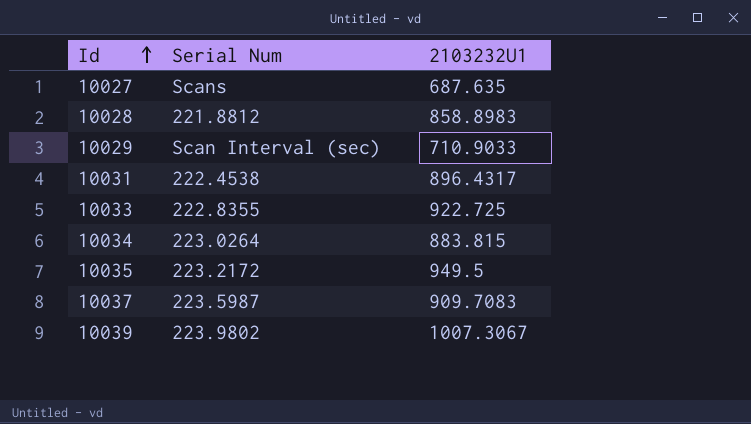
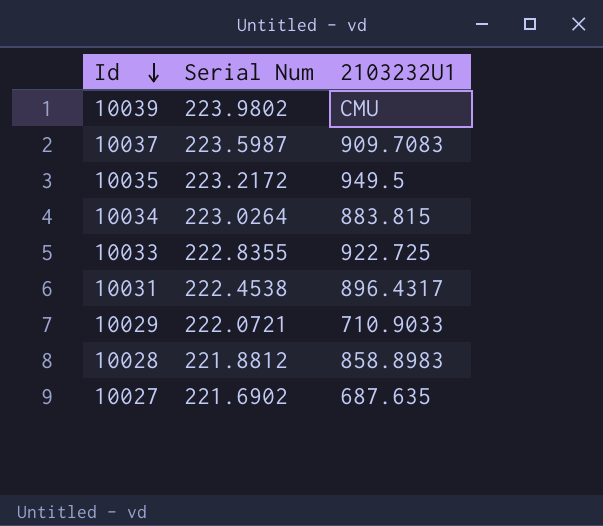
row order: Id ascending -> Id descending
10039 | 2103232U1: 1007.3067 -> CMU
10029 | Serial Num: Scan Interval (sec) -> 222.0721
10027 | Serial Num: Scans -> 221.6902

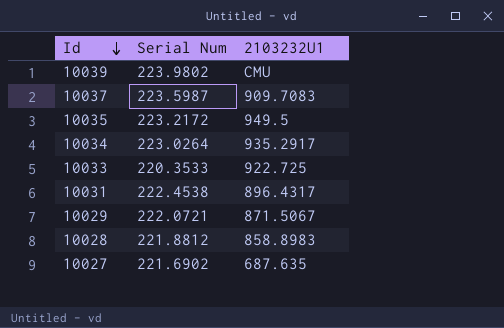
10034 | 2103232U1: 883.815 -> 935.2917
10033 | Serial Num: 222.8355 -> 220.3533
10029 | 2103232U1: 710.9033 -> 871.5067

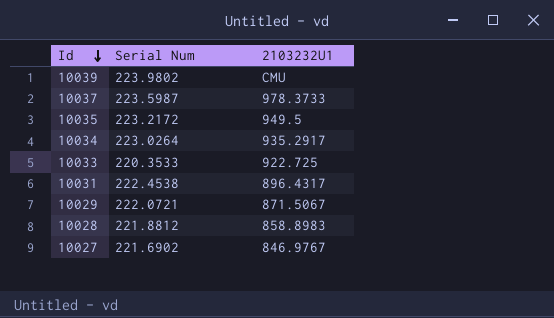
10037 | 2103232U1: 909.7083 -> 978.3733
10027 | 2103232U1: 687.635 -> 846.9767

